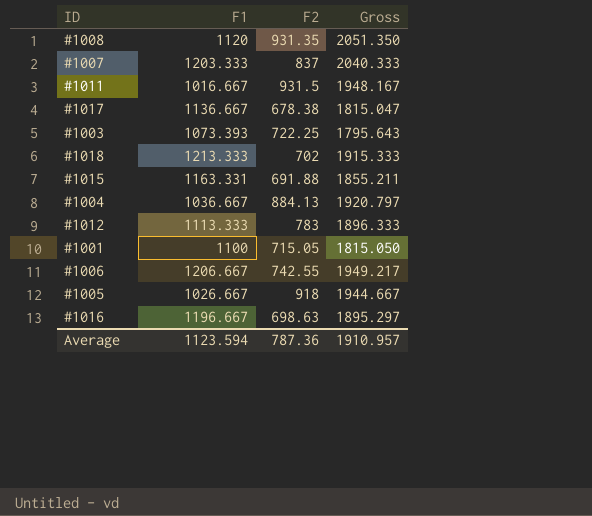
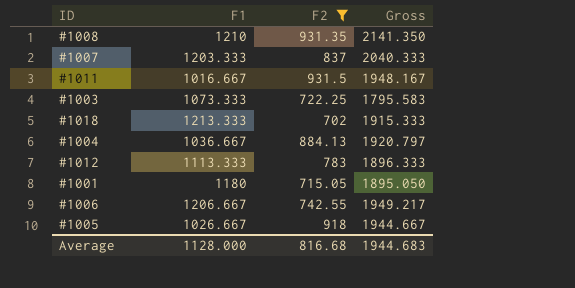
filter: none -> F2 >= 702
#1008 | F1: 1120 -> 1210
#1008 | Gross: 2051.350 -> 2141.350
#1003 | F1: 1073.393 -> 1073.333
#1003 | Gross: 1795.643 -> 1795.583
#1001 | F1: 1100 -> 1180
#1001 | Gross: 1815.050 -> 1895.050
Average | F1: 1123.594 -> 1128.000
Average | F2: 787.36 -> 816.68
Average | Gross: 1910.957 -> 1944.683

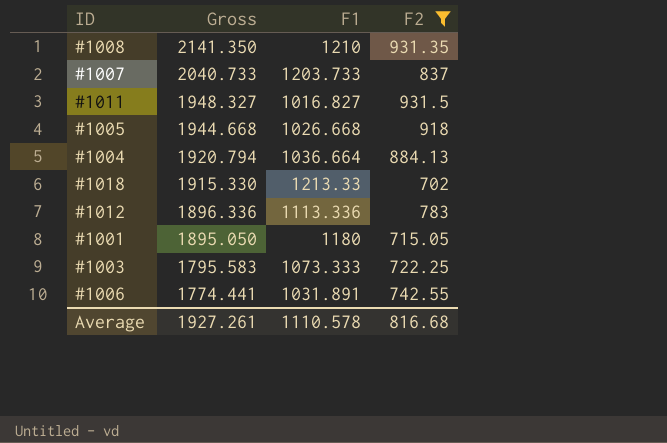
row order: none -> Gross descending
column Gross | position: 4 -> 2
#1007 | Gross: 2040.333 -> 2040.733
#1007 | F1: 1203.333 -> 1203.733
#1011 | Gross: 1948.167 -> 1948.327
#1011 | F1: 1016.667 -> 1016.827
#1005 | Gross: 1944.667 -> 1944.668
#1005 | F1: 1026.667 -> 1026.668
#1004 | Gross: 1920.797 -> 1920.794
#1004 | F1: 1036.667 -> 1036.664
#1018 | Gross: 1915.333 -> 1915.330
#1018 | F1: 1213.333 -> 1213.33
#1012 | Gross: 1896.333 -> 1896.336
#1012 | F1: 1113.333 -> 1113.336
#1006 | Gross: 1949.217 -> 1774.441
#1006 | F1: 1206.667 -> 1031.891
Average | Gross: 1944.683 -> 1927.261
Average | F1: 1128.000 -> 1110.578

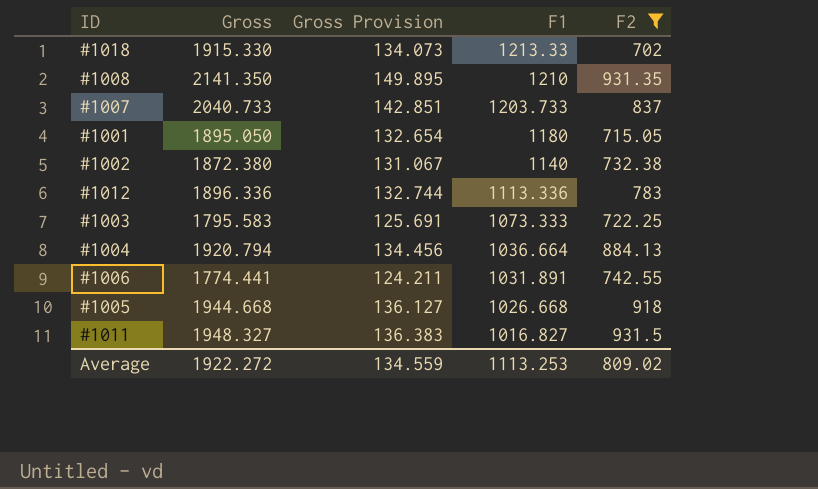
row order: Gross descending -> F1 descending
column Gross Provision | formula: none -> [Gross] * 0.07
row #1002: none -> 1872.380 | 131.067 | 1140 | 732.38
Average | Gross: 1927.261 -> 1922.272
Average | F1: 1110.578 -> 1113.253
Average | F2: 816.68 -> 809.02

